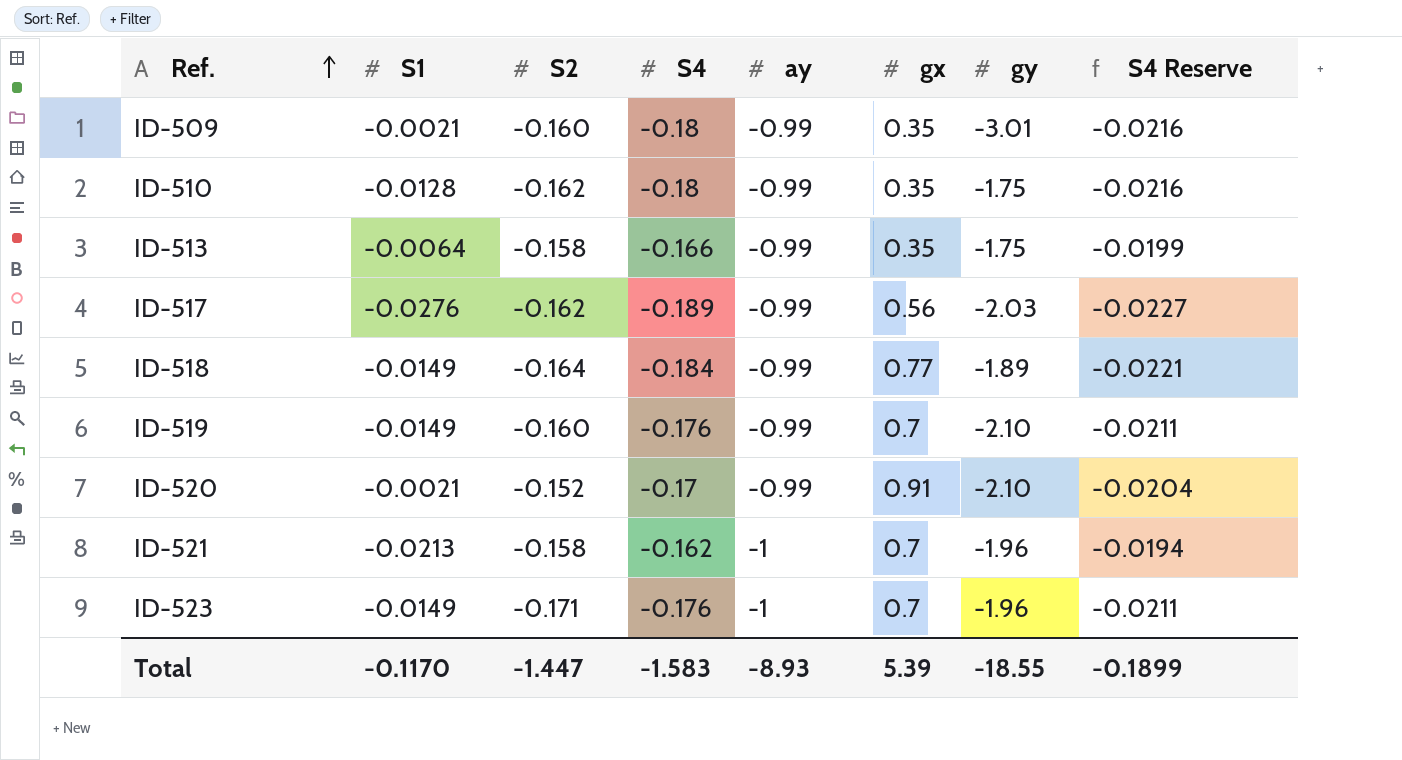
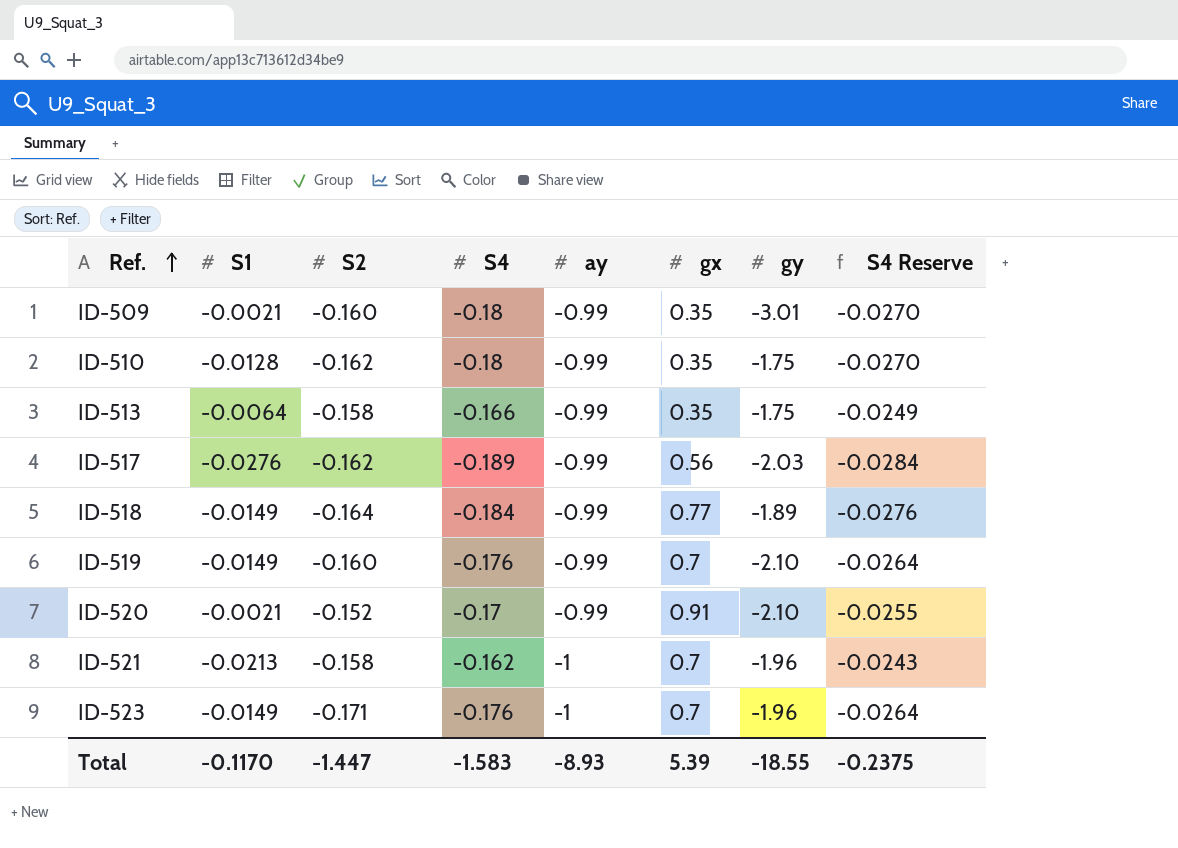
column S4 Reserve | formula: [S4] * 0.12 -> [S4] * 0.15
Total | S4 Reserve: -0.1899 -> -0.2375

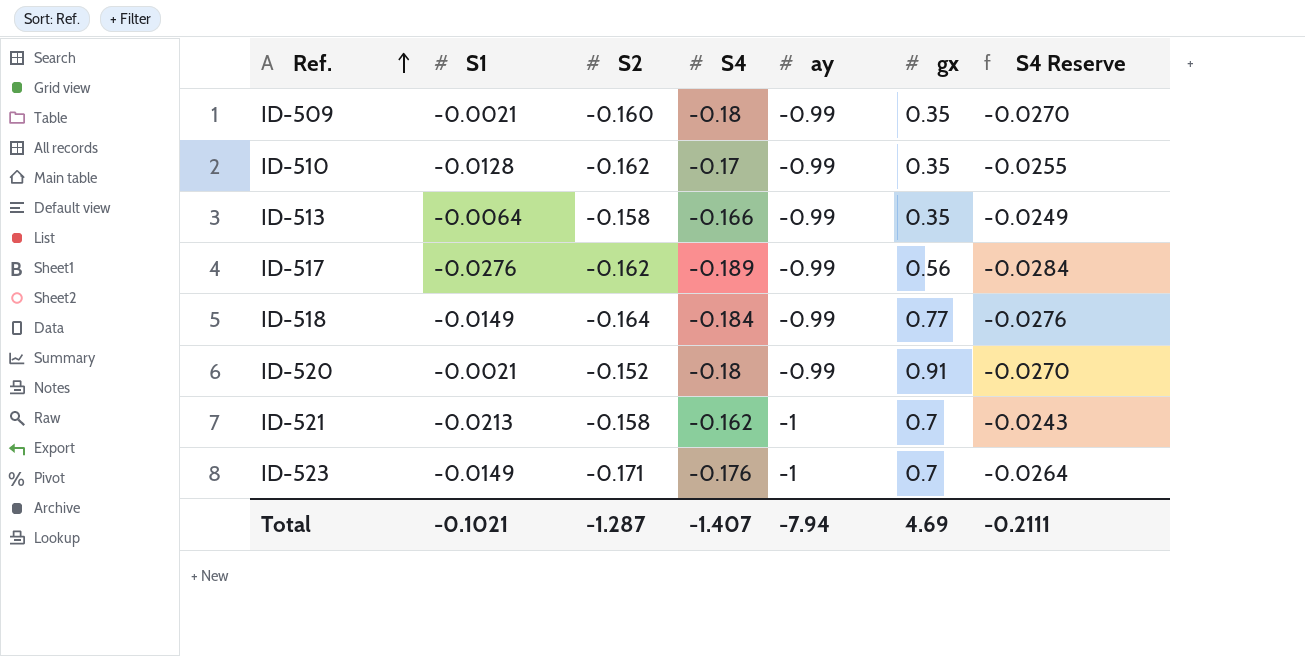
column gy | position: 7 -> none
row ID-519: -0.0149 | -0.160 | -0.176 | -0.99 | 0.7 | -2.10 | -0.0264 -> none
ID-510 | S4: -0.18 -> -0.17
ID-510 | S4 Reserve: -0.0270 -> -0.0255
ID-520 | S4: -0.17 -> -0.18
ID-520 | S4 Reserve: -0.0255 -> -0.0270
Total | S1: -0.1170 -> -0.1021
Total | S2: -1.447 -> -1.287
Total | S4: -1.583 -> -1.407
Total | ay: -8.93 -> -7.94
Total | gx: 5.39 -> 4.69
Total | S4 Reserve: -0.2375 -> -0.2111

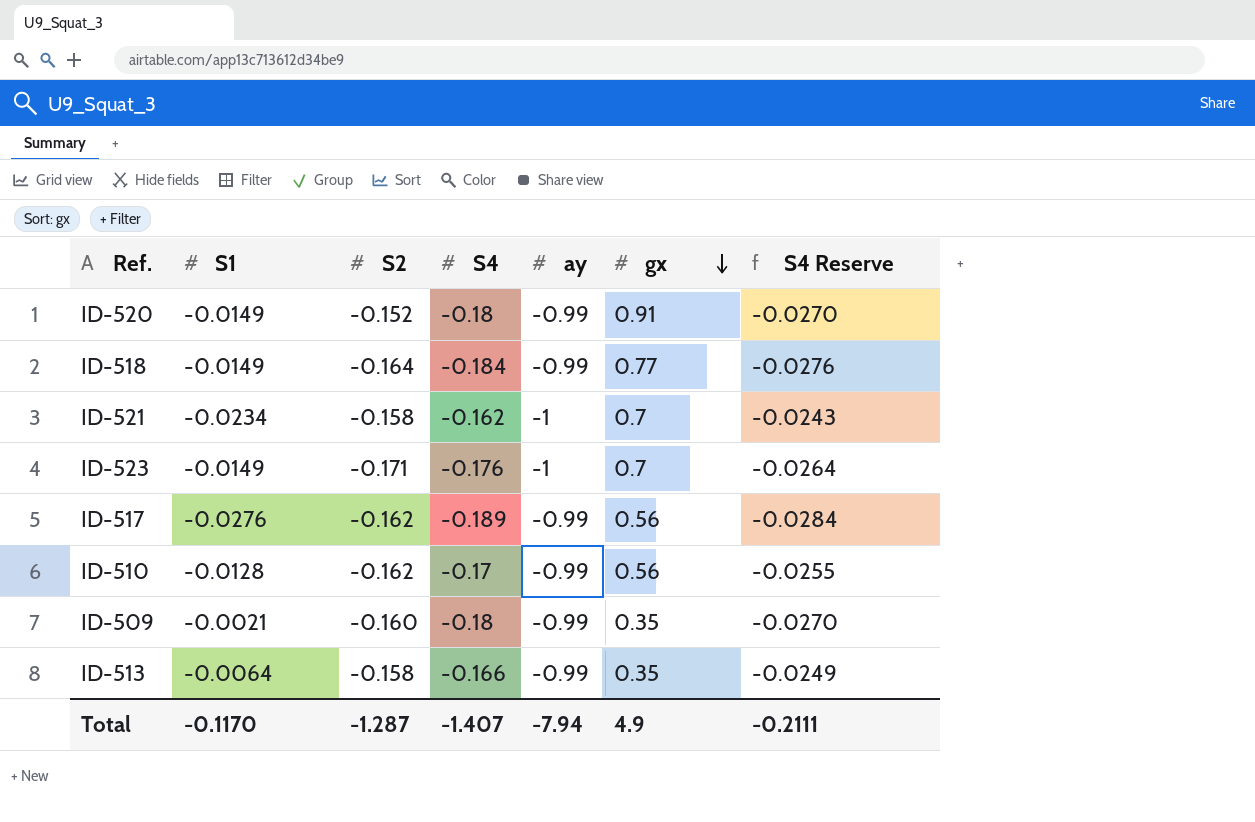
row order: Ref. ascending -> gx descending
ID-520 | S1: -0.0021 -> -0.0149
ID-521 | S1: -0.0213 -> -0.0234
ID-510 | gx: 0.35 -> 0.56
Total | S1: -0.1021 -> -0.1170
Total | gx: 4.69 -> 4.9

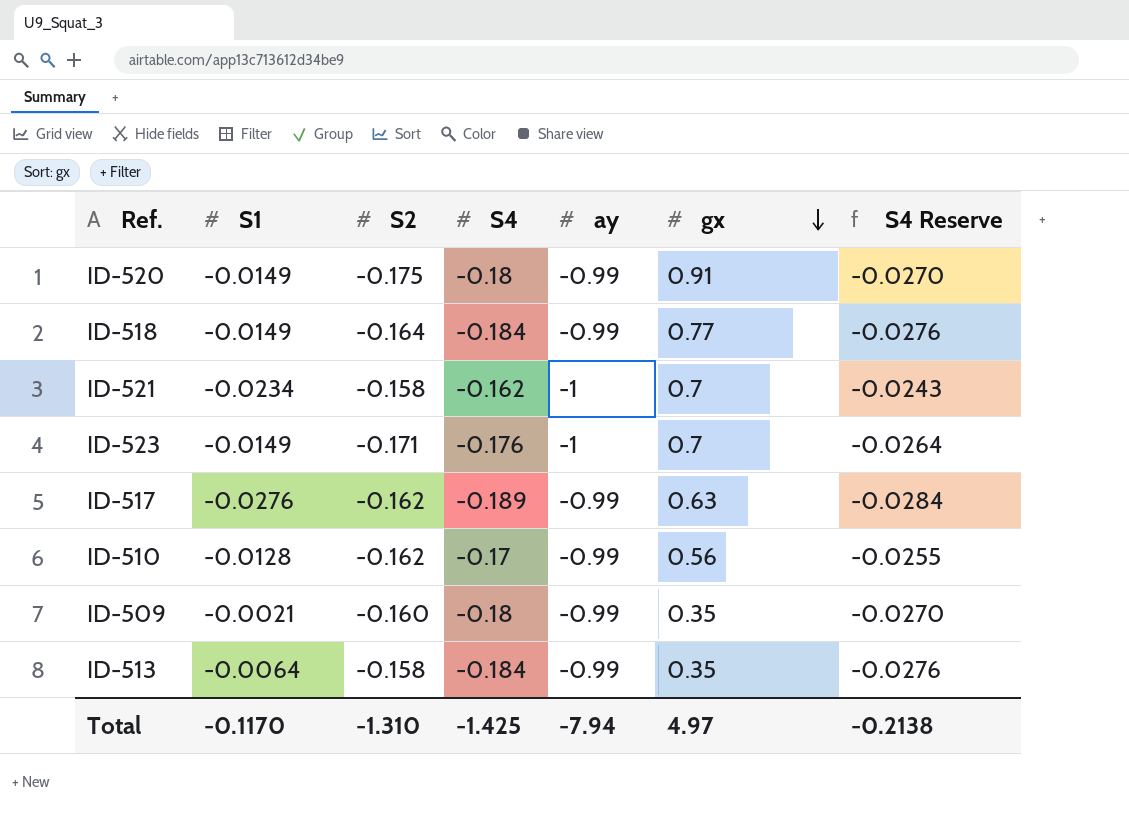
ID-520 | S2: -0.152 -> -0.175
ID-517 | gx: 0.56 -> 0.63
ID-513 | S4: -0.166 -> -0.184
ID-513 | S4 Reserve: -0.0249 -> -0.0276
Total | S2: -1.287 -> -1.310
Total | S4: -1.407 -> -1.425
Total | gx: 4.9 -> 4.97
Total | S4 Reserve: -0.2111 -> -0.2138

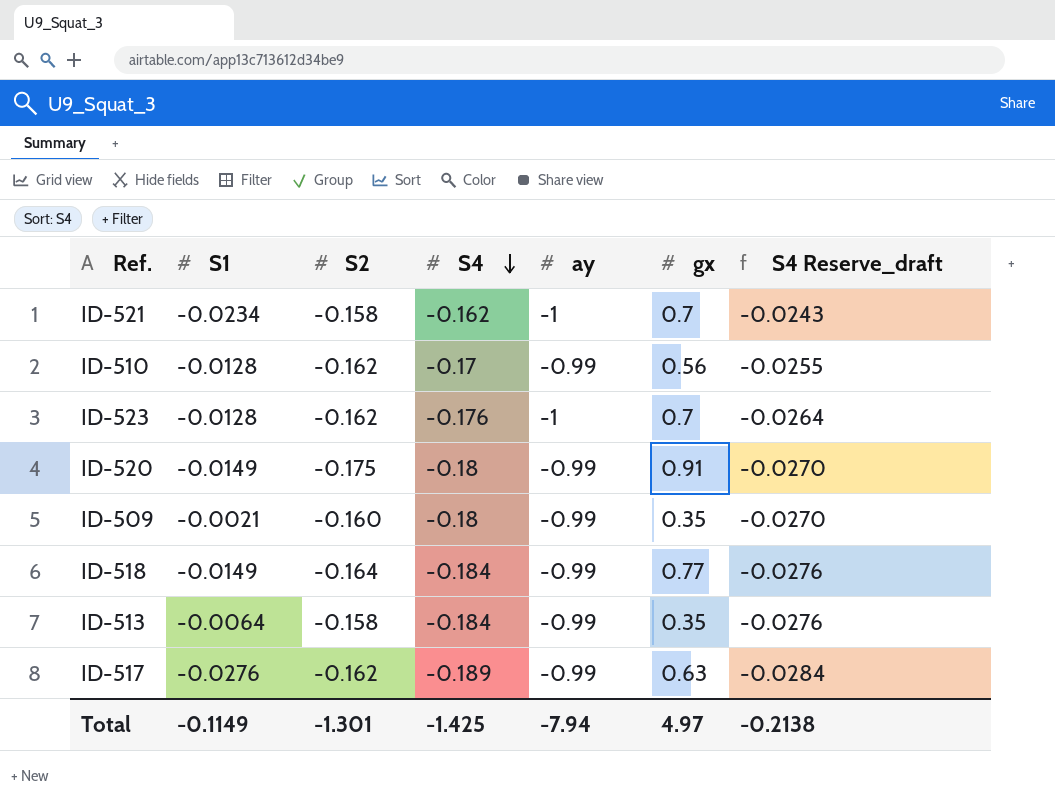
row order: gx descending -> S4 descending
column name: S4 Reserve -> S4 Reserve_draft
ID-523 | S1: -0.0149 -> -0.0128
ID-523 | S2: -0.171 -> -0.162
Total | S1: -0.1170 -> -0.1149
Total | S2: -1.310 -> -1.301

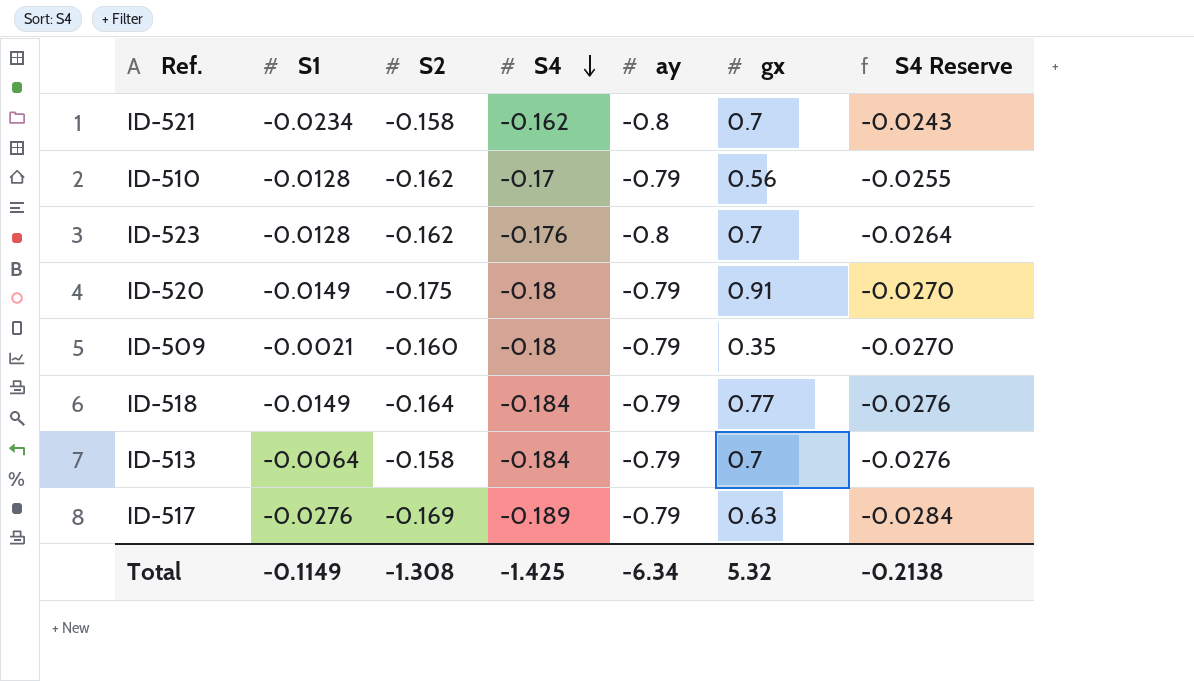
column name: S4 Reserve_draft -> S4 Reserve
ID-521 | ay: -1 -> -0.8
ID-510 | ay: -0.99 -> -0.79
ID-523 | ay: -1 -> -0.8
ID-520 | ay: -0.99 -> -0.79
ID-509 | ay: -0.99 -> -0.79
ID-518 | ay: -0.99 -> -0.79
ID-513 | ay: -0.99 -> -0.79
ID-513 | gx: 0.35 -> 0.7
ID-517 | S2: -0.162 -> -0.169
ID-517 | ay: -0.99 -> -0.79
Total | S2: -1.301 -> -1.308
Total | ay: -7.94 -> -6.34
Total | gx: 4.97 -> 5.32

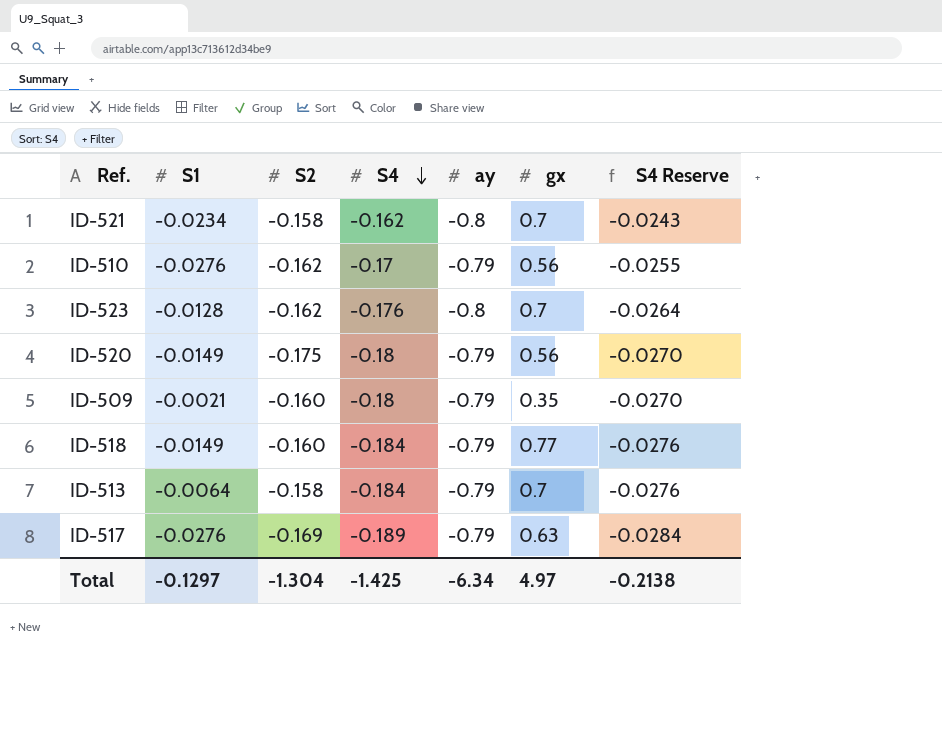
ID-510 | S1: -0.0128 -> -0.0276
ID-520 | gx: 0.91 -> 0.56
ID-518 | S2: -0.164 -> -0.160
Total | S1: -0.1149 -> -0.1297
Total | S2: -1.308 -> -1.304
Total | gx: 5.32 -> 4.97

